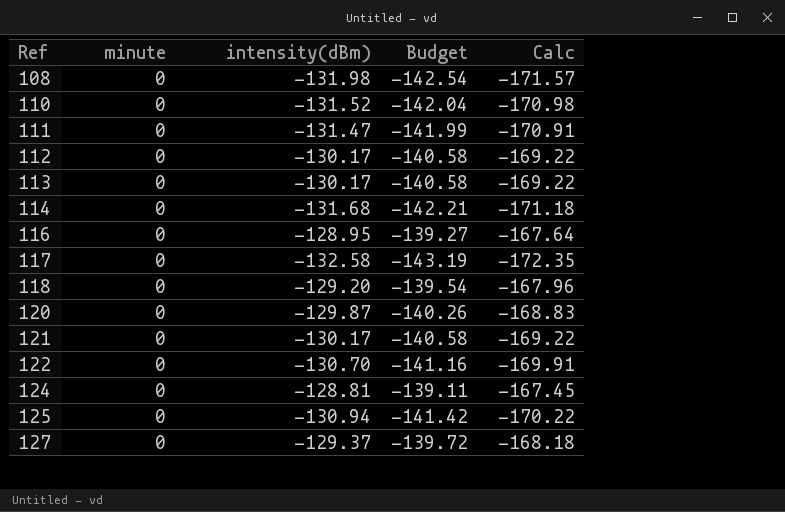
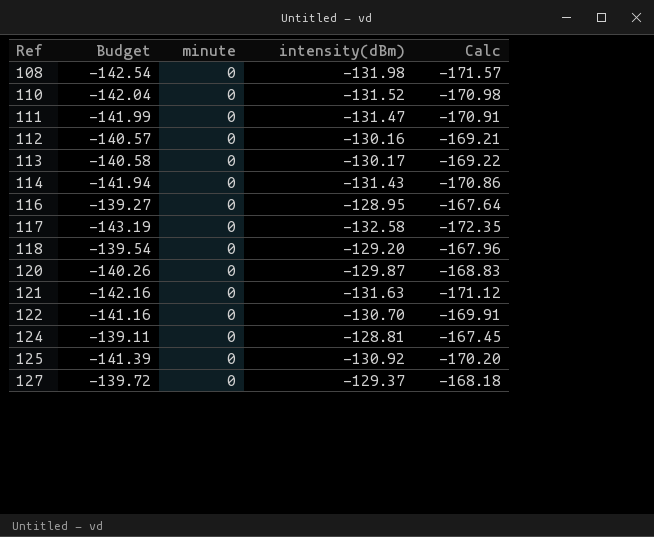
column Budget | position: 4 -> 2
112 | Budget: -140.58 -> -140.57
112 | intensity(dBm): -130.17 -> -130.16
112 | Calc: -169.22 -> -169.21
114 | Budget: -142.21 -> -141.94
114 | intensity(dBm): -131.68 -> -131.43
114 | Calc: -171.18 -> -170.86
121 | Budget: -140.58 -> -142.16
121 | intensity(dBm): -130.17 -> -131.63
121 | Calc: -169.22 -> -171.12
125 | Budget: -141.42 -> -141.39
125 | intensity(dBm): -130.94 -> -130.92
125 | Calc: -170.22 -> -170.20

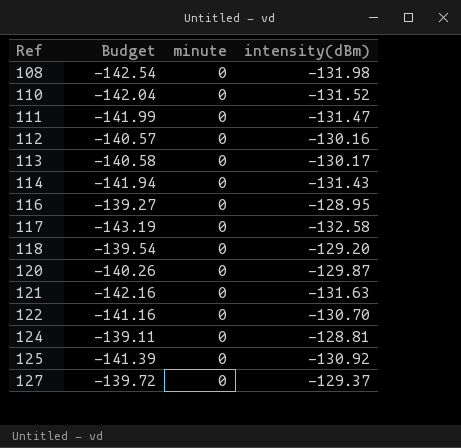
column Calc | formula: [intensity(dBm)] * 1.3 -> none

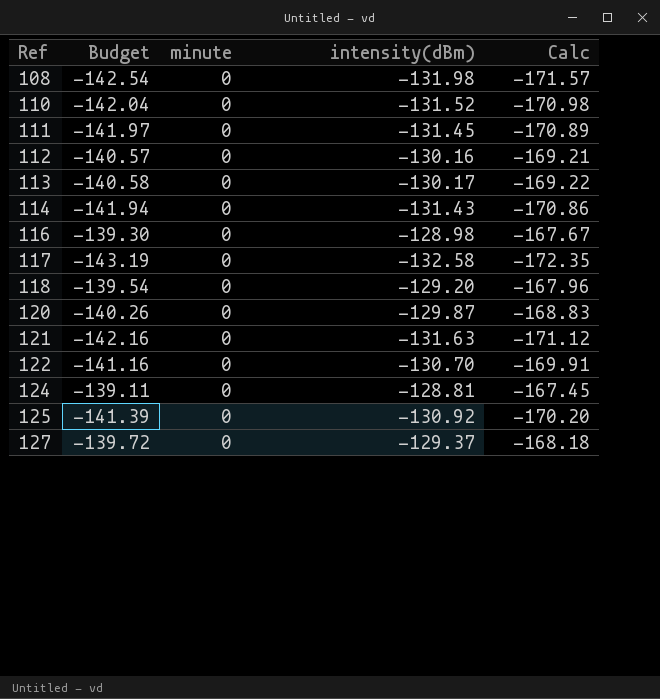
column Calc | formula: none -> [intensity(dBm)] * 1.3
111 | Budget: -141.99 -> -141.97
111 | intensity(dBm): -131.47 -> -131.45
116 | Budget: -139.27 -> -139.30
116 | intensity(dBm): -128.95 -> -128.98

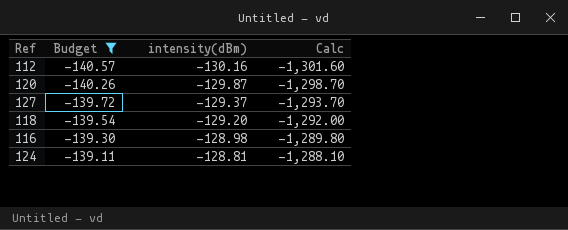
filter: none -> Budget >= -140.57
row order: Ref ascending -> Budget ascending
column minute | position: 3 -> none
column Calc | formula: [intensity(dBm)] * 1.3 -> [intensity(dBm)] * 10

